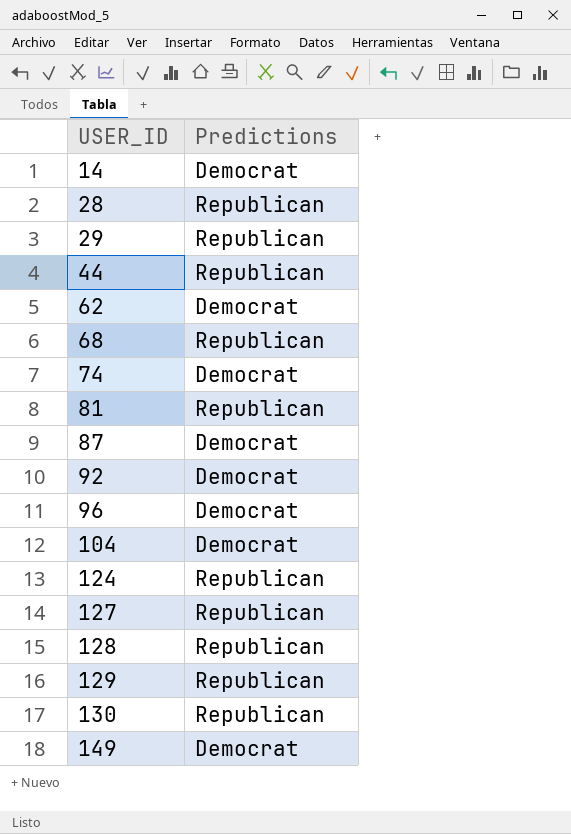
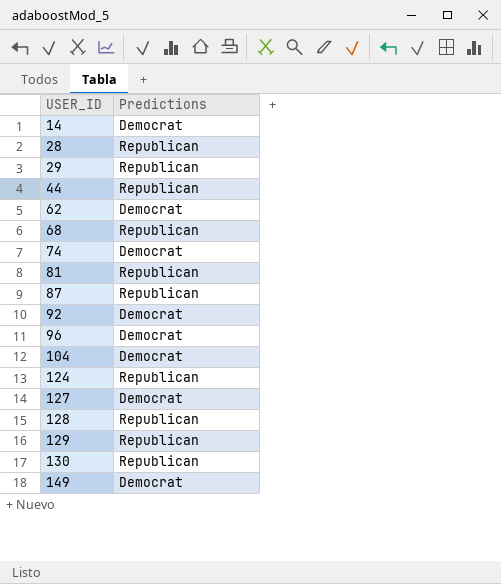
87 | Predictions: Democrat -> Republican
127 | Predictions: Republican -> Democrat

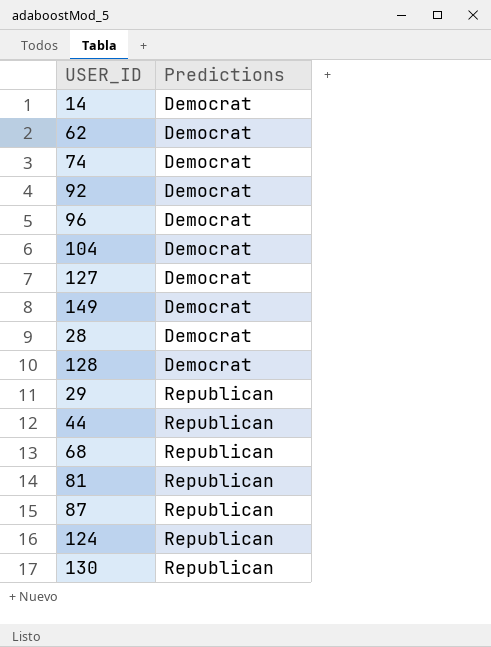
row order: USER_ID ascending -> Predictions ascending
row 129: Republican -> none
28 | Predictions: Republican -> Democrat
128 | Predictions: Republican -> Democrat

